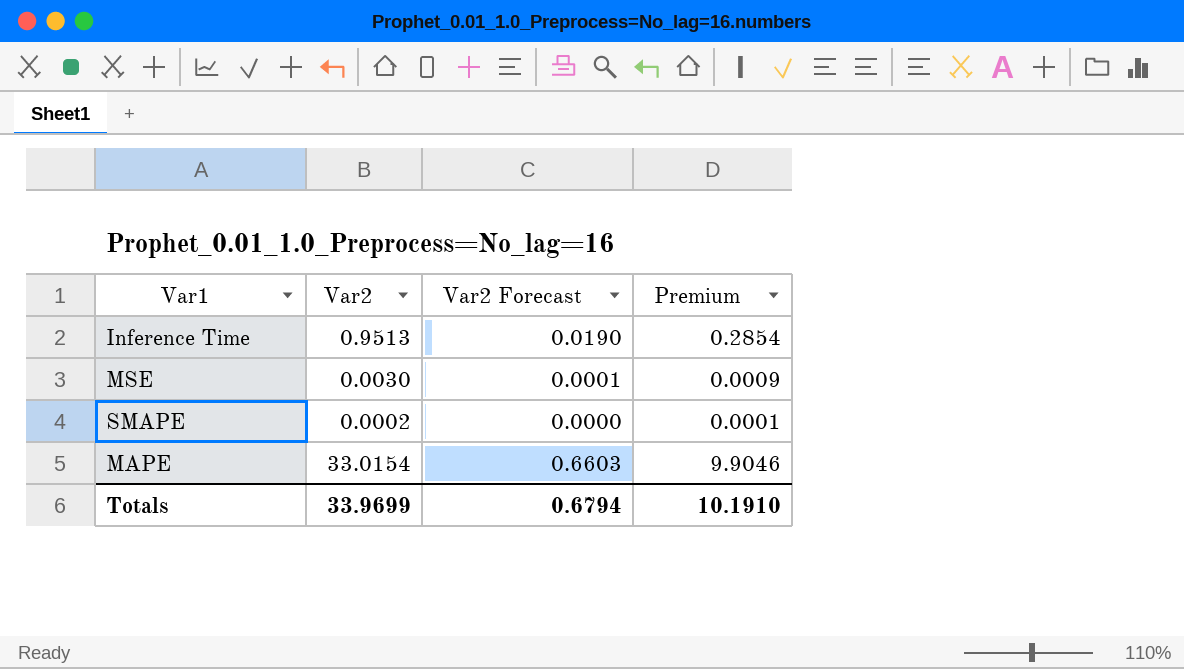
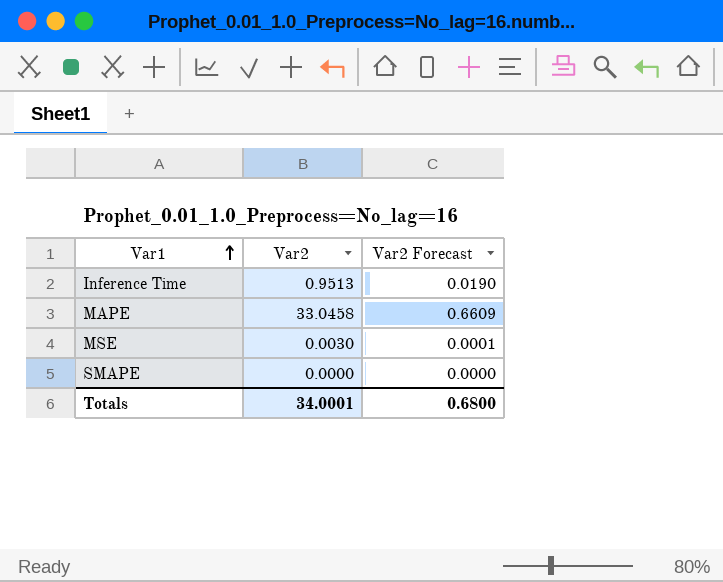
row order: none -> Var1 ascending
column Premium | formula: [Var2] * 0.3 -> none
MAPE | Var2: 33.0154 -> 33.0458
MAPE | Var2 Forecast: 0.6603 -> 0.6609
SMAPE | Var2: 0.0002 -> 0.0000
Totals | Var2: 33.9699 -> 34.0001
Totals | Var2 Forecast: 0.6794 -> 0.6800

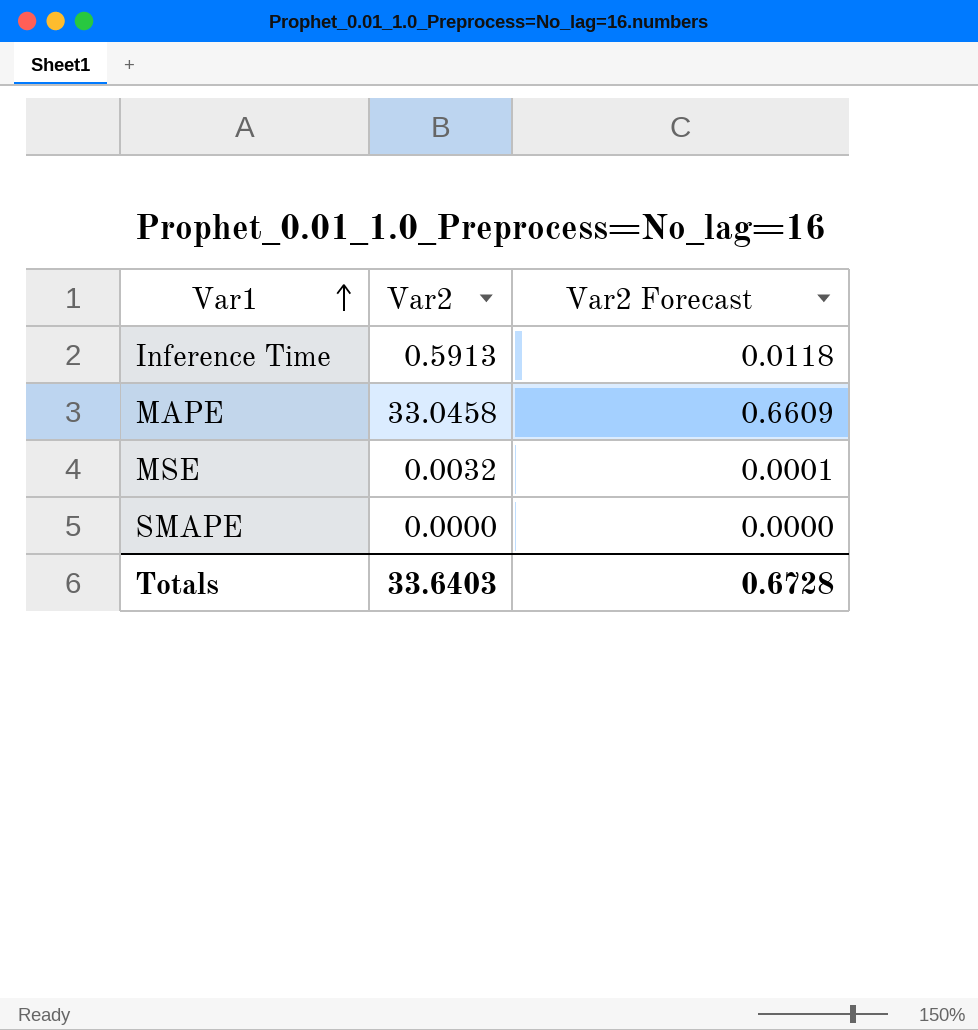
Inference Time | Var2: 0.9513 -> 0.5913
Inference Time | Var2 Forecast: 0.0190 -> 0.0118
MSE | Var2: 0.0030 -> 0.0032
Totals | Var2: 34.0001 -> 33.6403
Totals | Var2 Forecast: 0.6800 -> 0.6728

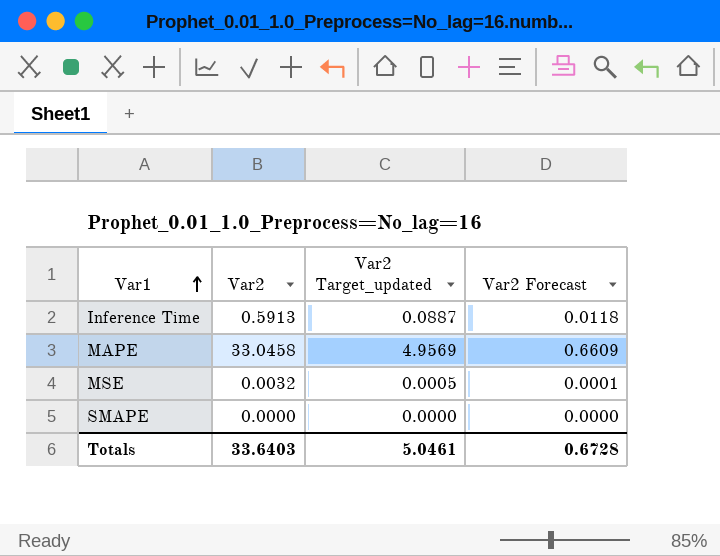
column Var2 Target_updated | formula: none -> [Var2] * 0.15

